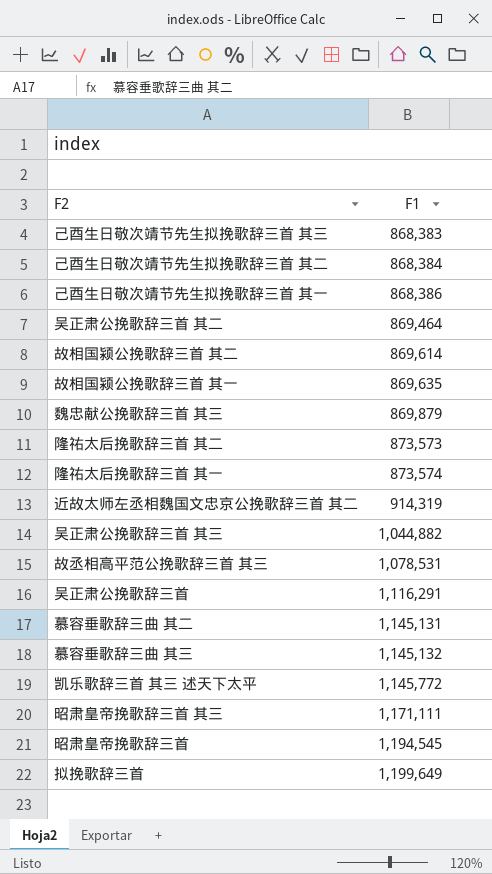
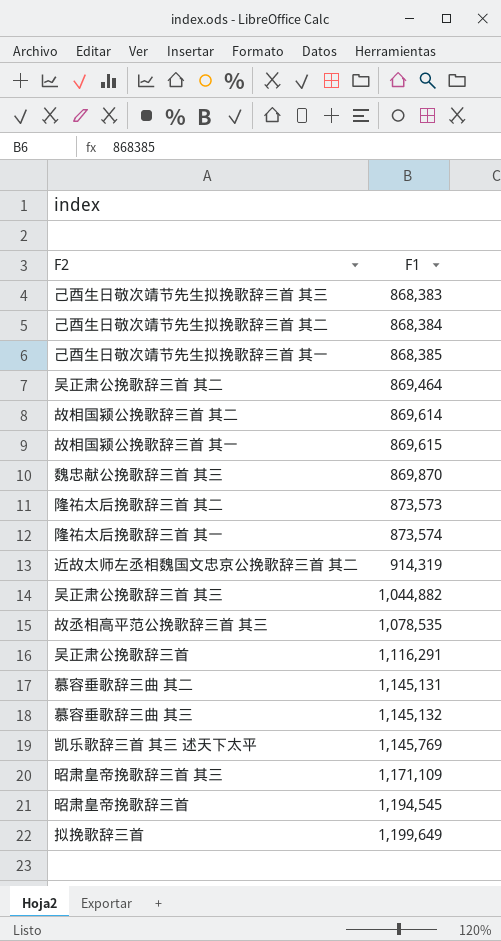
己酉生日敬次靖节先生拟挽歌辞三首 其一 | F1: 868,386 -> 868,385
故相国颍公挽歌辞三首 其一 | F1: 869,635 -> 869,615
魏忠献公挽歌辞三首 其三 | F1: 869,879 -> 869,870
故丞相高平范公挽歌辞三首 其三 | F1: 1,078,531 -> 1,078,535
凯乐歌辞三首 其三 述天下太平 | F1: 1,145,772 -> 1,145,769
昭肃皇帝挽歌辞三首 其三 | F1: 1,171,111 -> 1,171,109

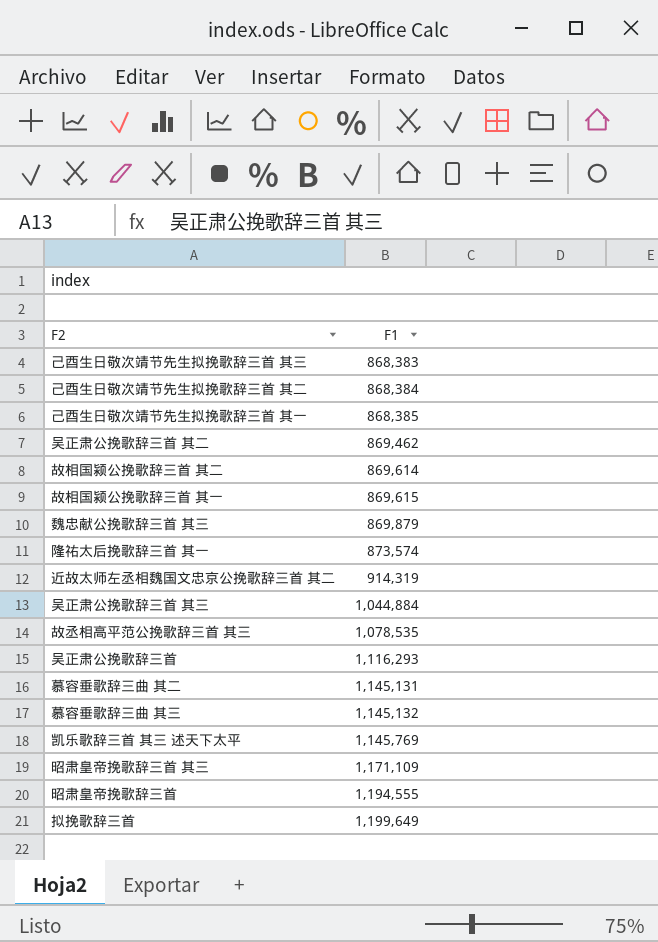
row 隆祐太后挽歌辞三首 其二: 873,573 -> none
吴正肃公挽歌辞三首 其二 | F1: 869,464 -> 869,462
魏忠献公挽歌辞三首 其三 | F1: 869,870 -> 869,879
吴正肃公挽歌辞三首 其三 | F1: 1,044,882 -> 1,044,884
吴正肃公挽歌辞三首 | F1: 1,116,291 -> 1,116,293
昭肃皇帝挽歌辞三首 | F1: 1,194,545 -> 1,194,555

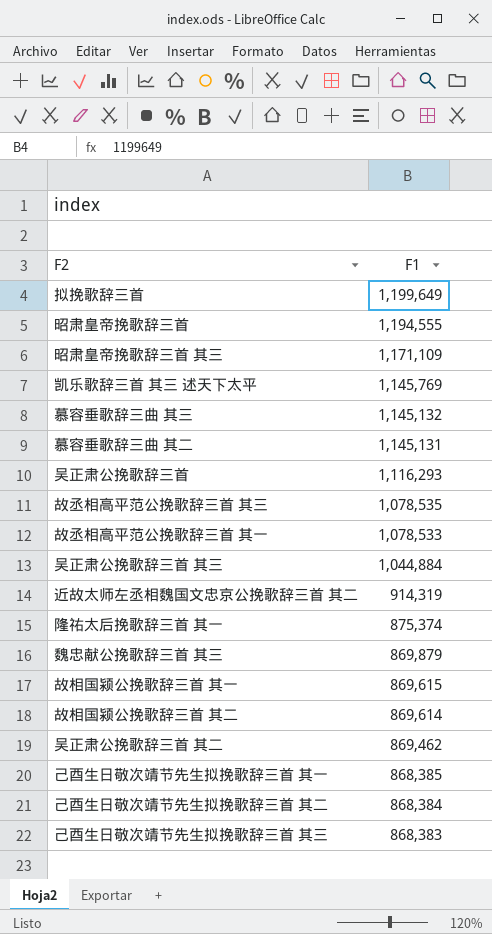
row order: F1 ascending -> F1 descending
row 故丞相高平范公挽歌辞三首 其一: none -> 1,078,533
隆祐太后挽歌辞三首 其一 | F1: 873,574 -> 875,374

